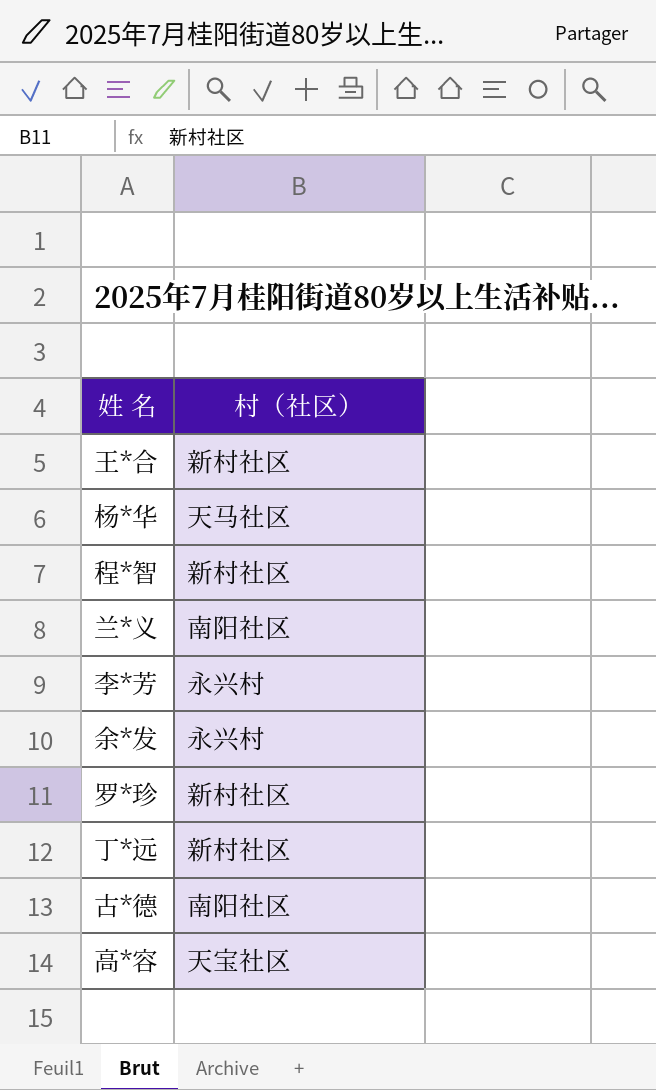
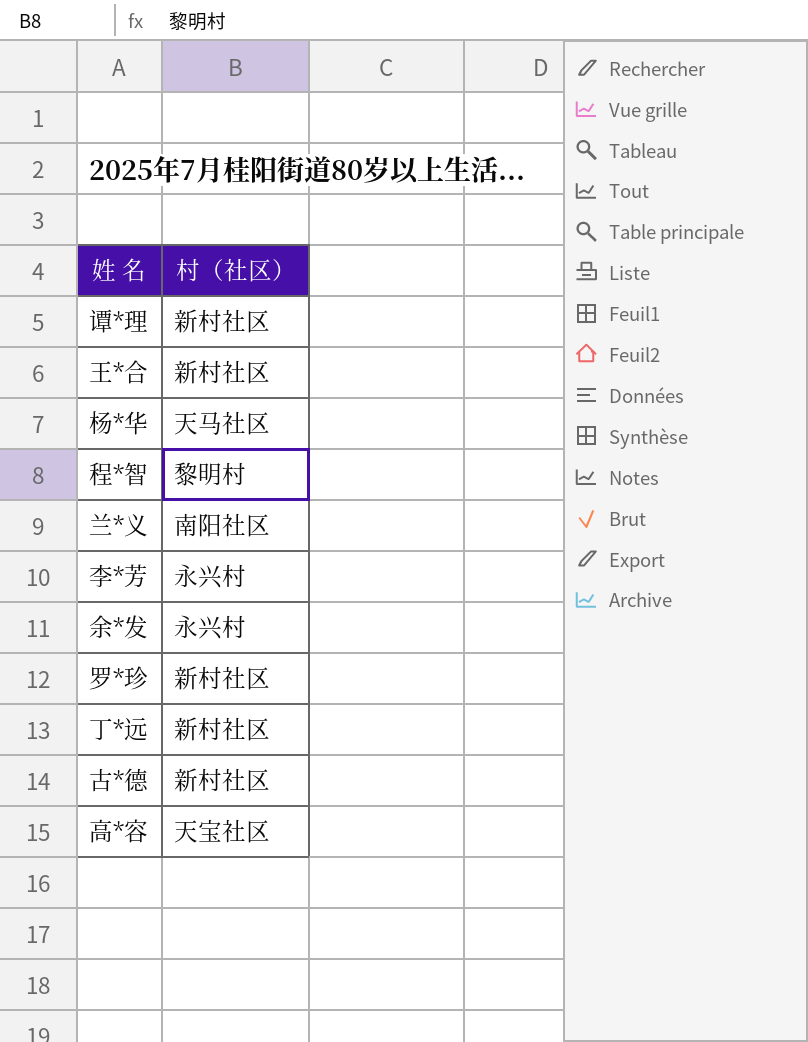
row 谭*理: none -> 新村社区
程*智 | 村（社区）: 新村社区 -> 黎明村
古*德 | 村（社区）: 南阳社区 -> 新村社区

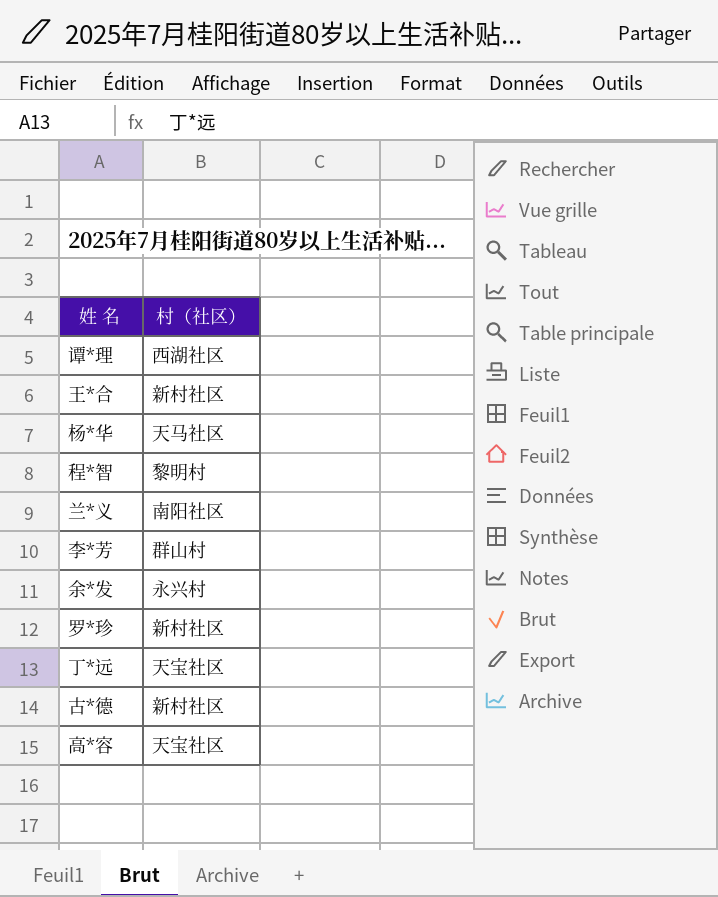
谭*理 | 村（社区）: 新村社区 -> 西湖社区
李*芳 | 村（社区）: 永兴村 -> 群山村
丁*远 | 村（社区）: 新村社区 -> 天宝社区

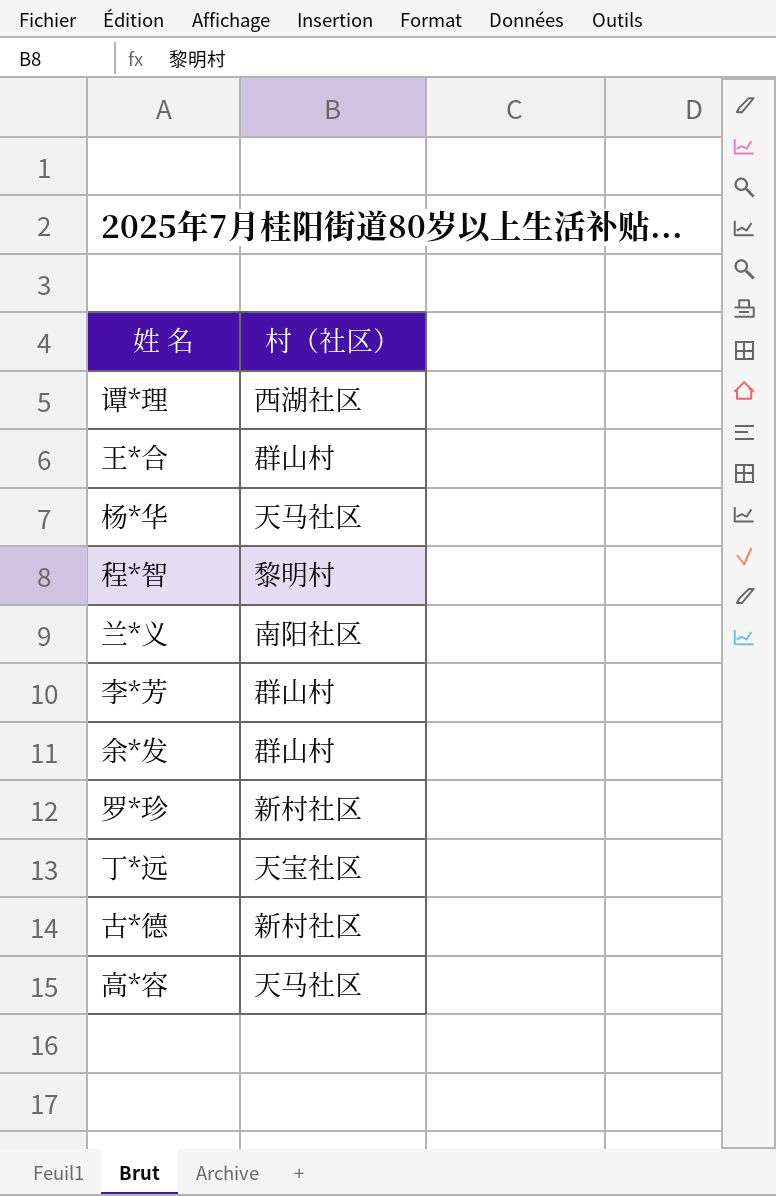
王*合 | 村（社区）: 新村社区 -> 群山村
余*发 | 村（社区）: 永兴村 -> 群山村
高*容 | 村（社区）: 天宝社区 -> 天马社区

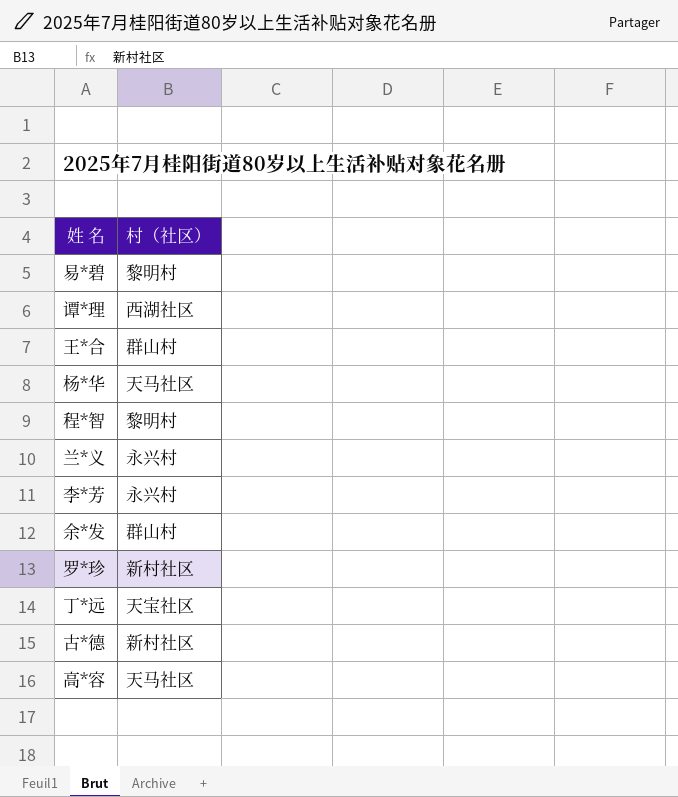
row 易*碧: none -> 黎明村
兰*义 | 村（社区）: 南阳社区 -> 永兴村
李*芳 | 村（社区）: 群山村 -> 永兴村

